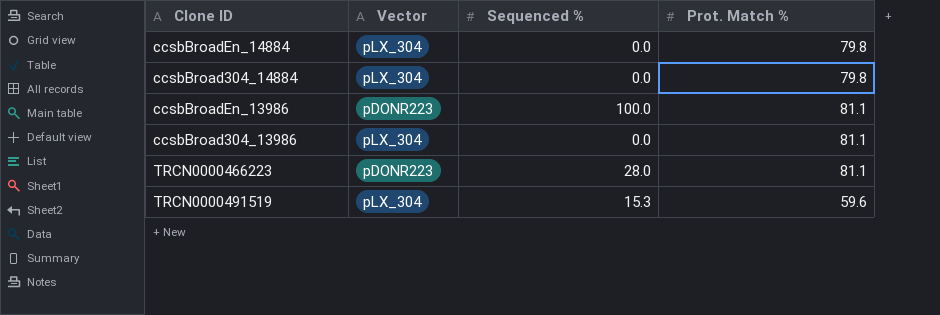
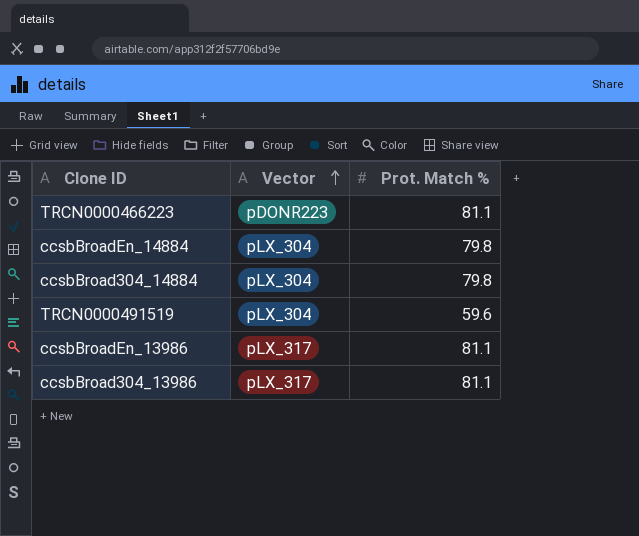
row order: none -> Vector ascending
column Sequenced % | position: 3 -> none
ccsbBroadEn_13986 | Vector: pDONR223 -> pLX_317
ccsbBroad304_13986 | Vector: pLX_304 -> pLX_317

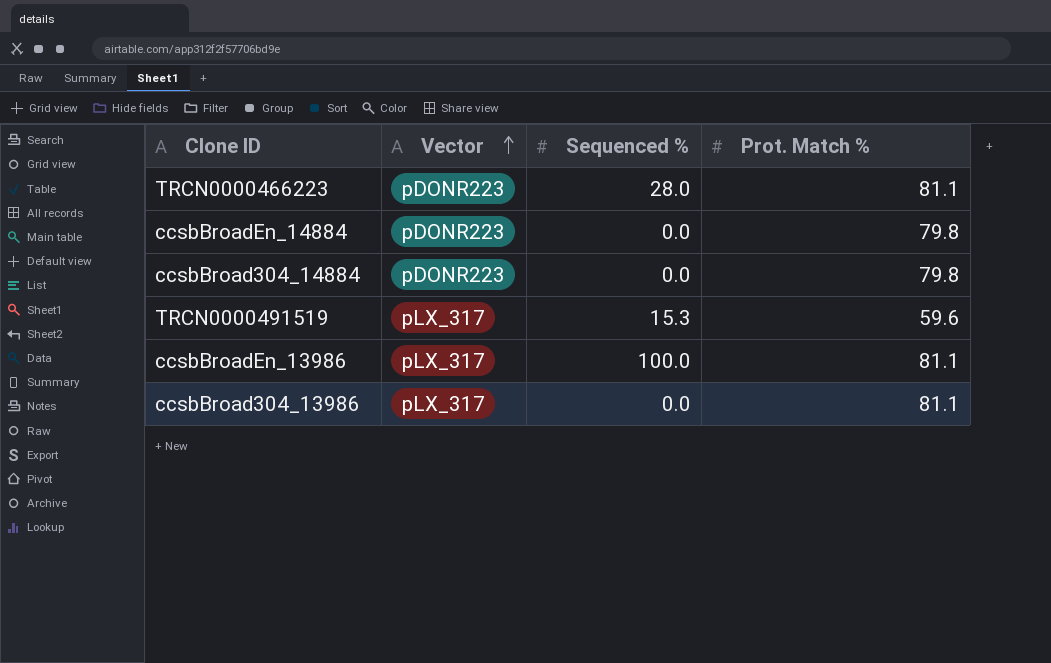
column Sequenced % | position: none -> 3
ccsbBroadEn_14884 | Vector: pLX_304 -> pDONR223
ccsbBroad304_14884 | Vector: pLX_304 -> pDONR223
TRCN0000491519 | Vector: pLX_304 -> pLX_317

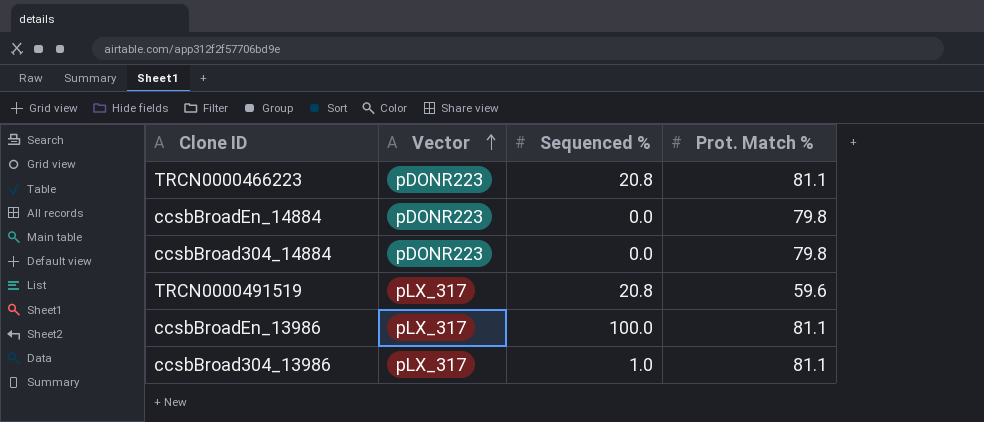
TRCN0000466223 | Sequenced %: 28.0 -> 20.8
TRCN0000491519 | Sequenced %: 15.3 -> 20.8
ccsbBroad304_13986 | Sequenced %: 0.0 -> 1.0

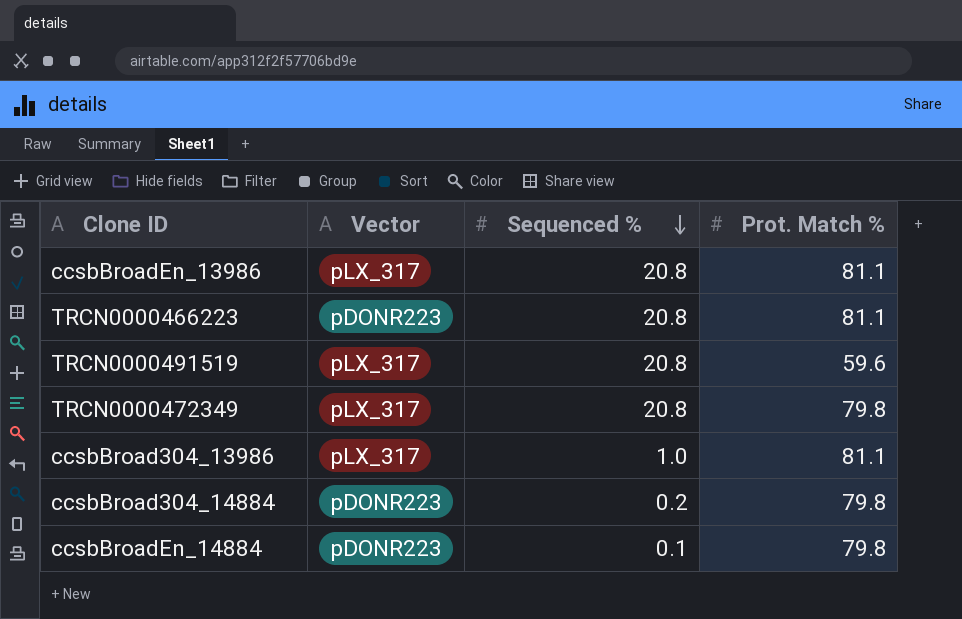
row order: Vector ascending -> Sequenced % descending
ccsbBroadEn_13986 | Sequenced %: 100.0 -> 20.8
row TRCN0000472349: none -> pLX_317 | 20.8 | 79.8
ccsbBroad304_14884 | Sequenced %: 0.0 -> 0.2
ccsbBroadEn_14884 | Sequenced %: 0.0 -> 0.1

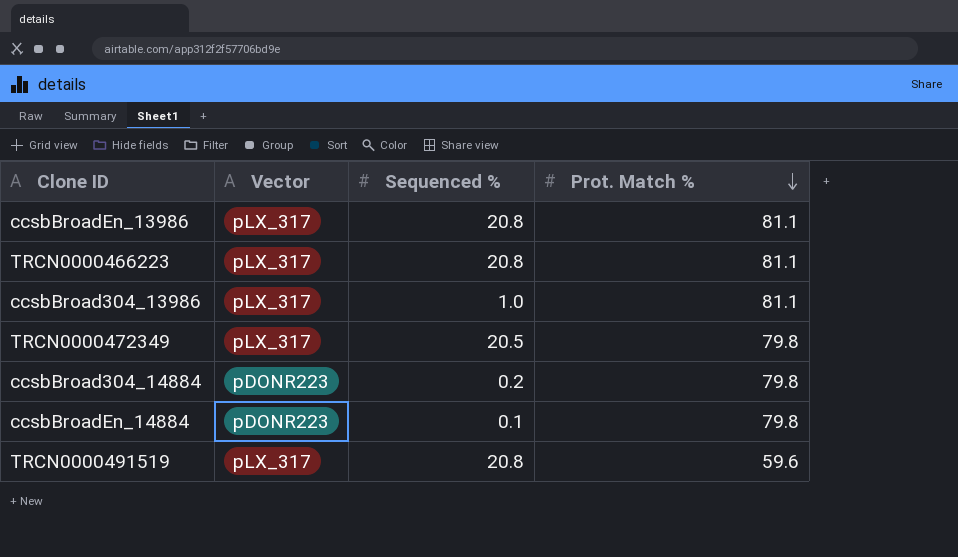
row order: Sequenced % descending -> Prot. Match % descending
TRCN0000466223 | Vector: pDONR223 -> pLX_317
TRCN0000472349 | Sequenced %: 20.8 -> 20.5

